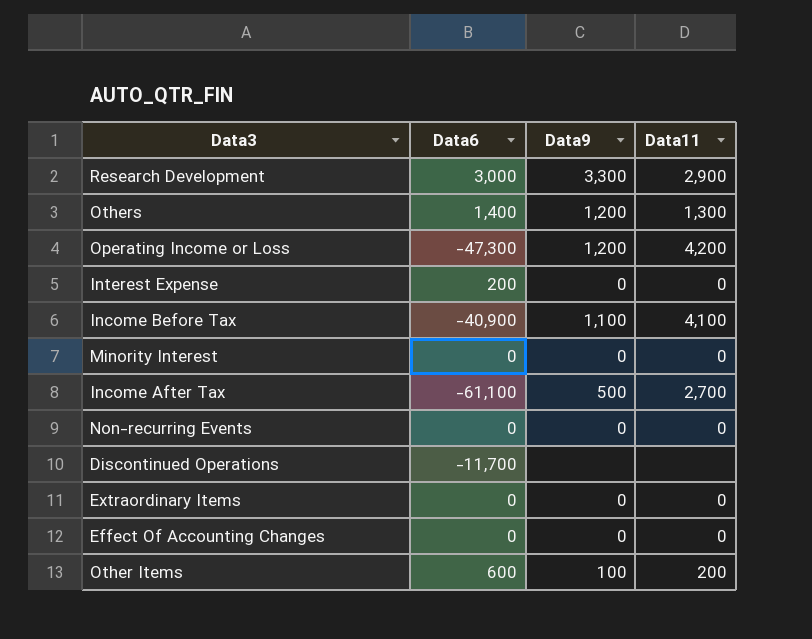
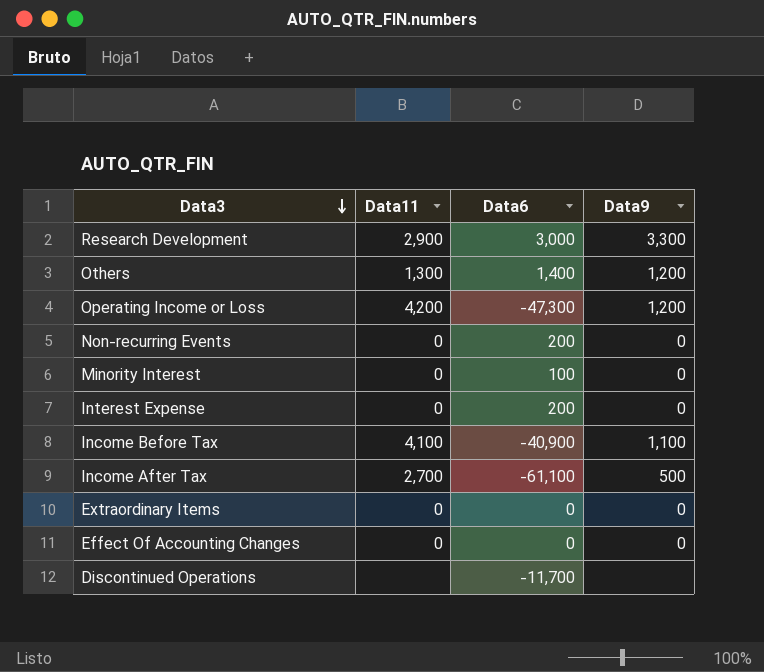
row order: none -> Data3 descending
column Data11 | position: 4 -> 2
row Other Items: 600 | 100 | 200 -> none
Non-recurring Events | Data6: 0 -> 200
Minority Interest | Data6: 0 -> 100

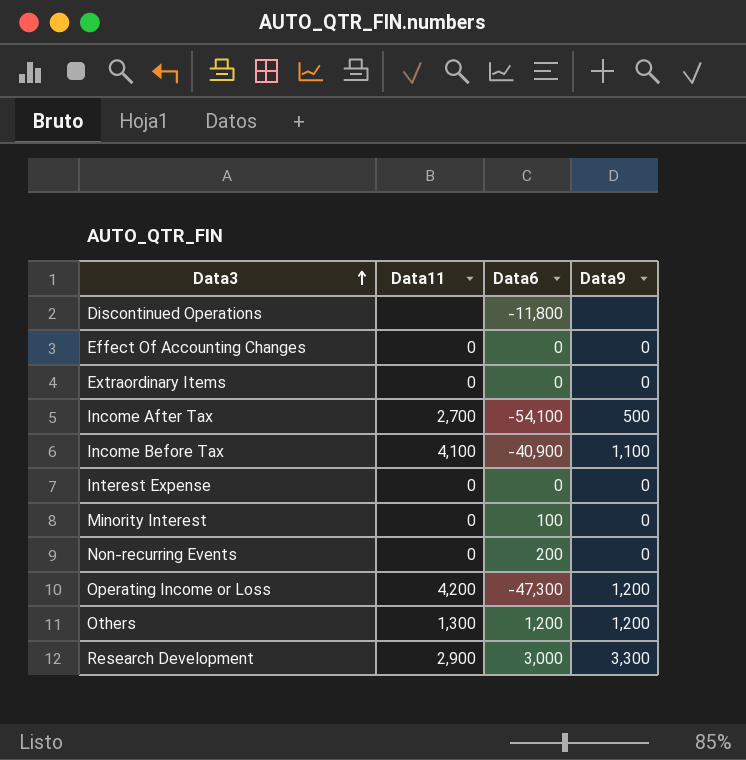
row order: Data3 descending -> Data3 ascending
Discontinued Operations | Data6: -11,700 -> -11,800
Income After Tax | Data6: -61,100 -> -54,100
Interest Expense | Data6: 200 -> 0
Others | Data6: 1,400 -> 1,200

